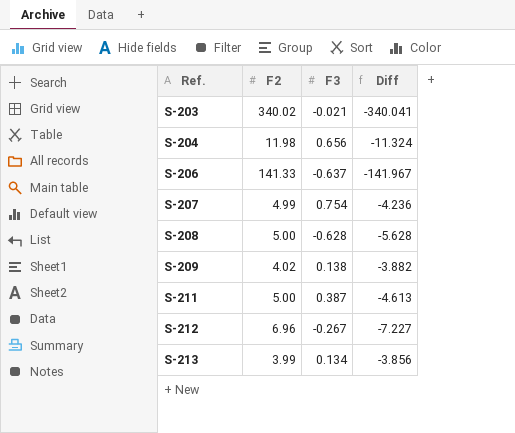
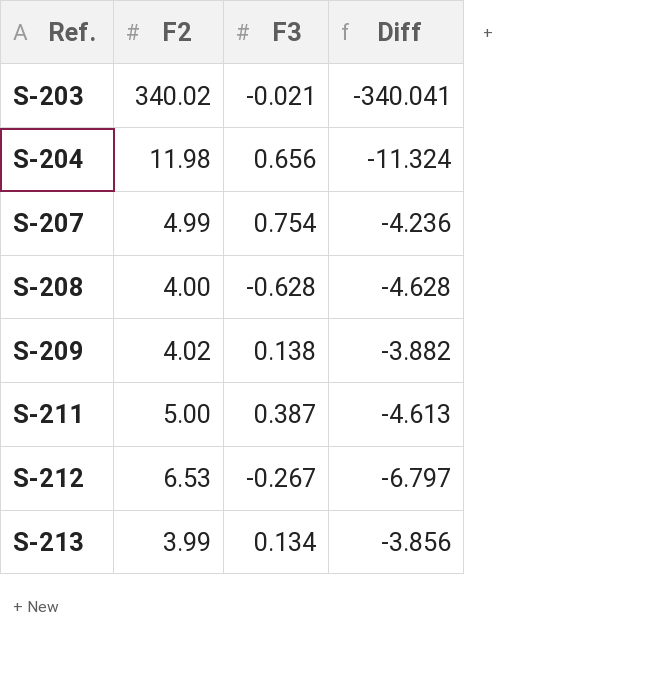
row S-206: 141.33 | -0.637 | -141.967 -> none
S-208 | F2: 5.00 -> 4.00
S-208 | Diff: -5.628 -> -4.628
S-212 | F2: 6.96 -> 6.53
S-212 | Diff: -7.227 -> -6.797

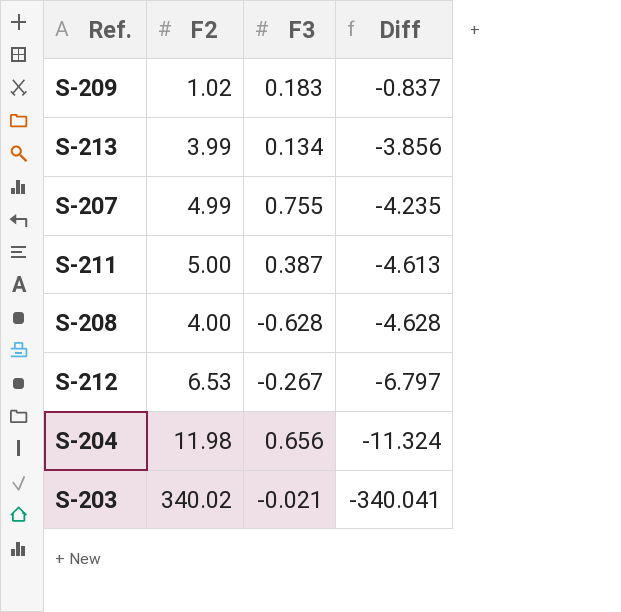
row order: Ref. ascending -> Diff descending
S-209 | F2: 4.02 -> 1.02
S-209 | F3: 0.138 -> 0.183
S-209 | Diff: -3.882 -> -0.837
S-207 | F3: 0.754 -> 0.755
S-207 | Diff: -4.236 -> -4.235

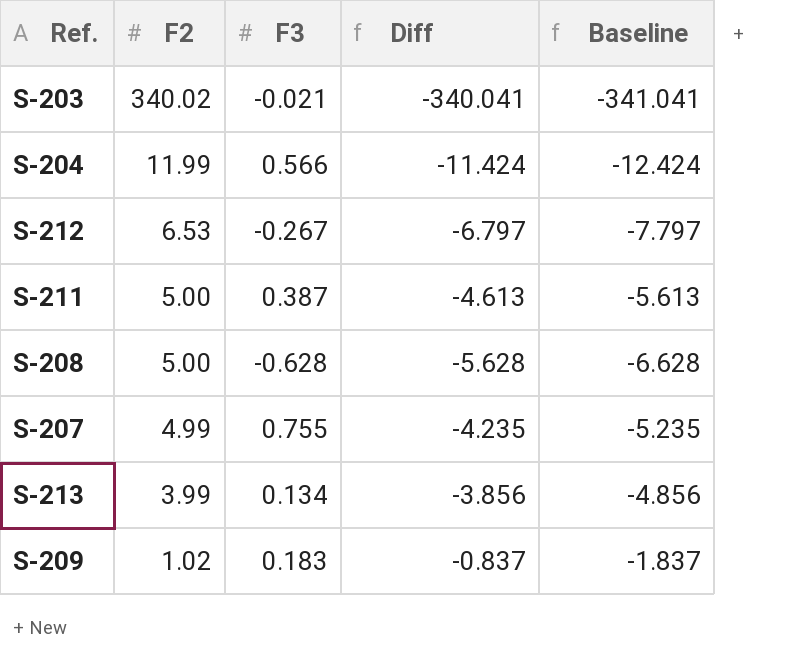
row order: Diff descending -> F2 descending
column Baseline | formula: none -> [Diff] - 1
S-204 | F2: 11.98 -> 11.99
S-204 | F3: 0.656 -> 0.566
S-204 | Diff: -11.324 -> -11.424
S-208 | F2: 4.00 -> 5.00
S-208 | Diff: -4.628 -> -5.628

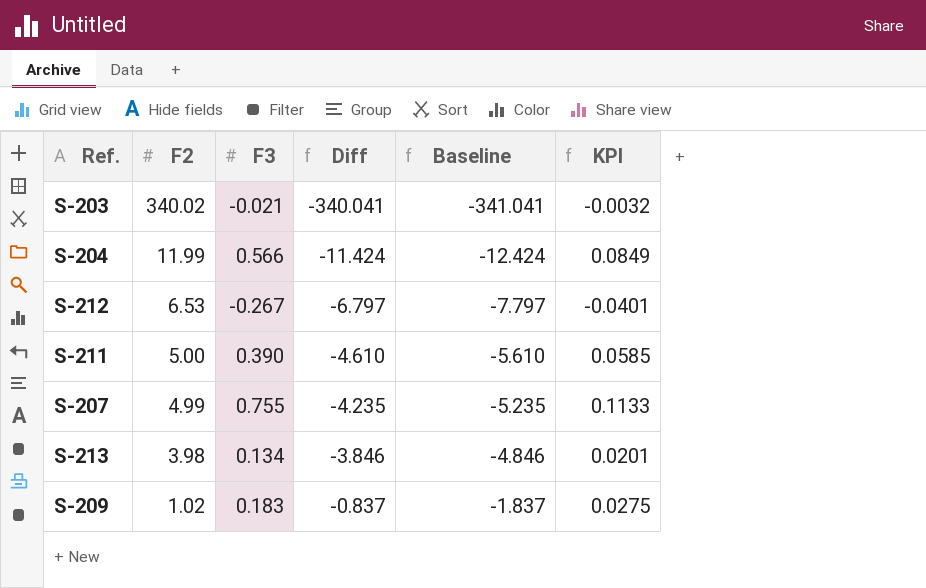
column KPI | formula: none -> [F3] * 0.15
row S-208: 5.00 | -0.628 | -5.628 | -6.628 -> none
S-211 | F3: 0.387 -> 0.390
S-211 | Diff: -4.613 -> -4.610
S-211 | Baseline: -5.613 -> -5.610
S-213 | F2: 3.99 -> 3.98
S-213 | Diff: -3.856 -> -3.846
S-213 | Baseline: -4.856 -> -4.846

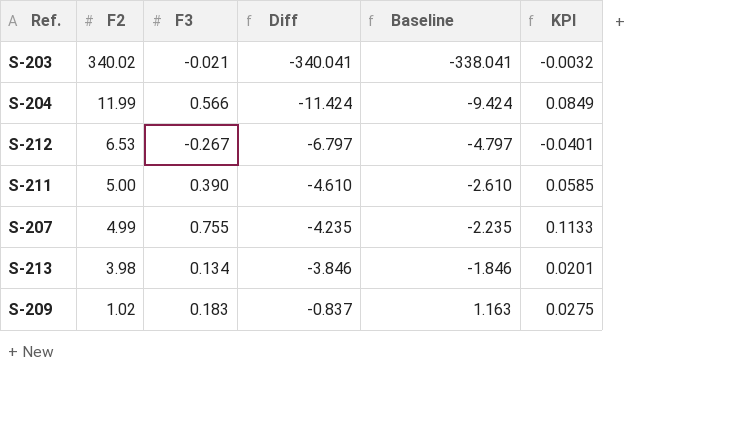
column Baseline | formula: [Diff] - 1 -> [Diff] + 2

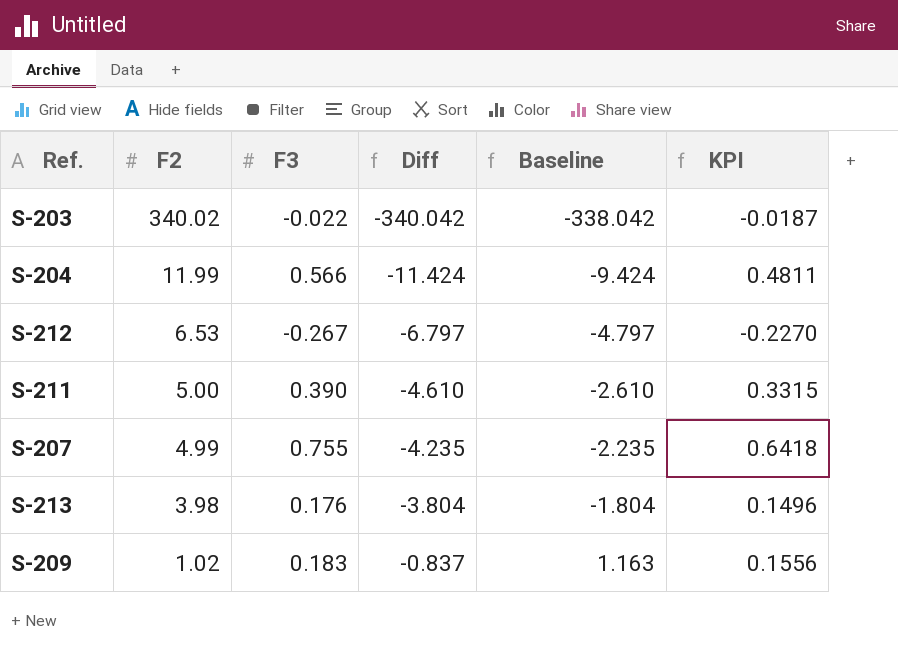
column KPI | formula: [F3] * 0.15 -> [F3] * 0.85
S-203 | F3: -0.021 -> -0.022
S-203 | Diff: -340.041 -> -340.042
S-203 | Baseline: -338.041 -> -338.042
S-213 | F3: 0.134 -> 0.176
S-213 | Diff: -3.846 -> -3.804
S-213 | Baseline: -1.846 -> -1.804

